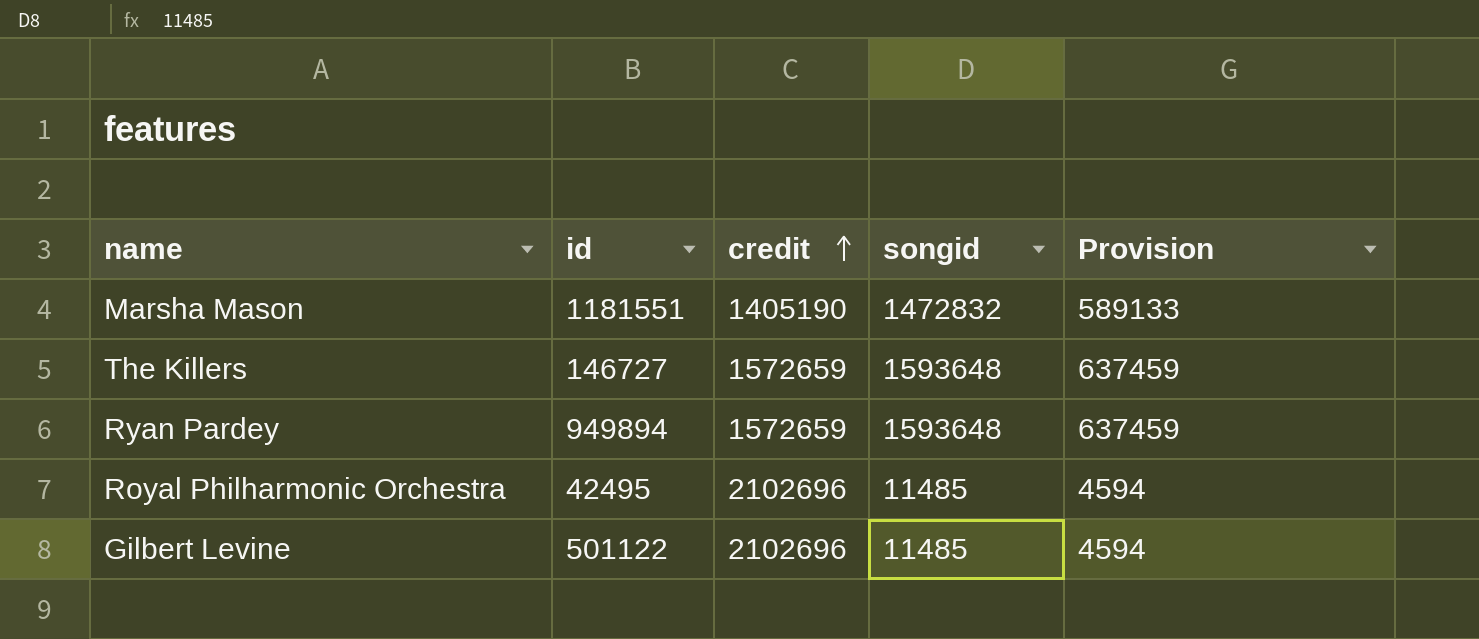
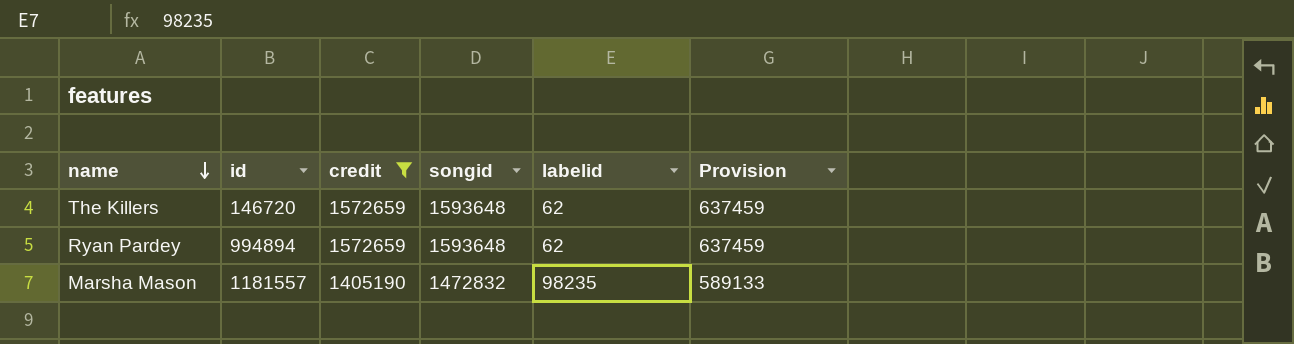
filter: none -> credit != 2102696
row order: credit ascending -> name descending
column labelid | position: none -> 5
The Killers | id: 146727 -> 146720
Ryan Pardey | id: 949894 -> 994894
Marsha Mason | id: 1181551 -> 1181557

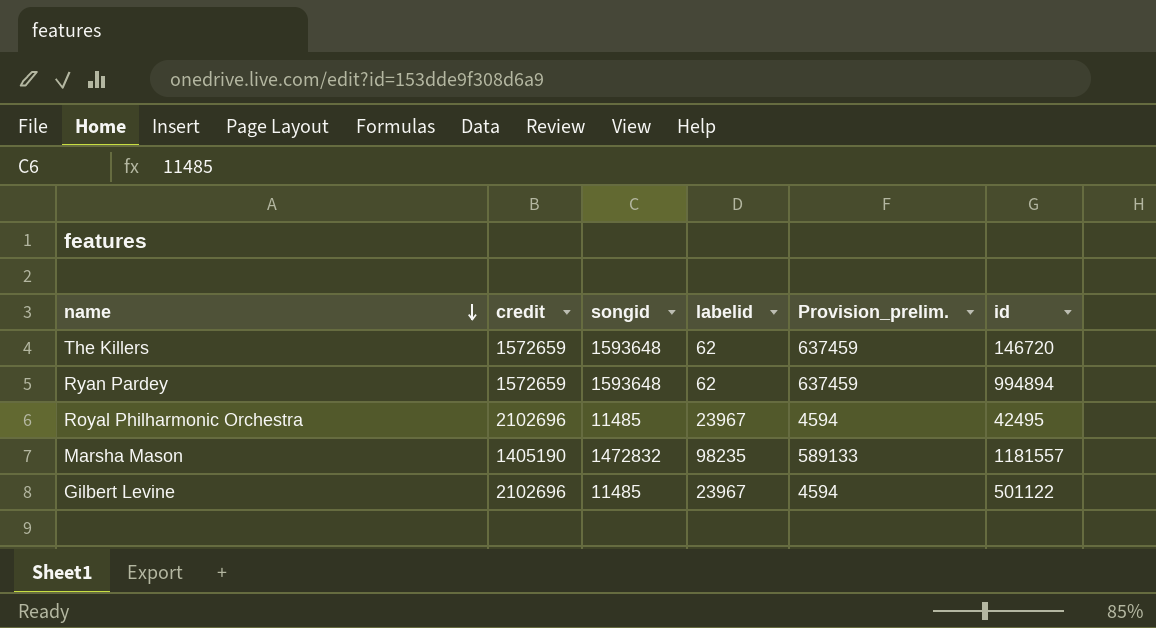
filter: credit != 2102696 -> none
column name: Provision -> Provision_prelim.
column id | position: 2 -> 6

